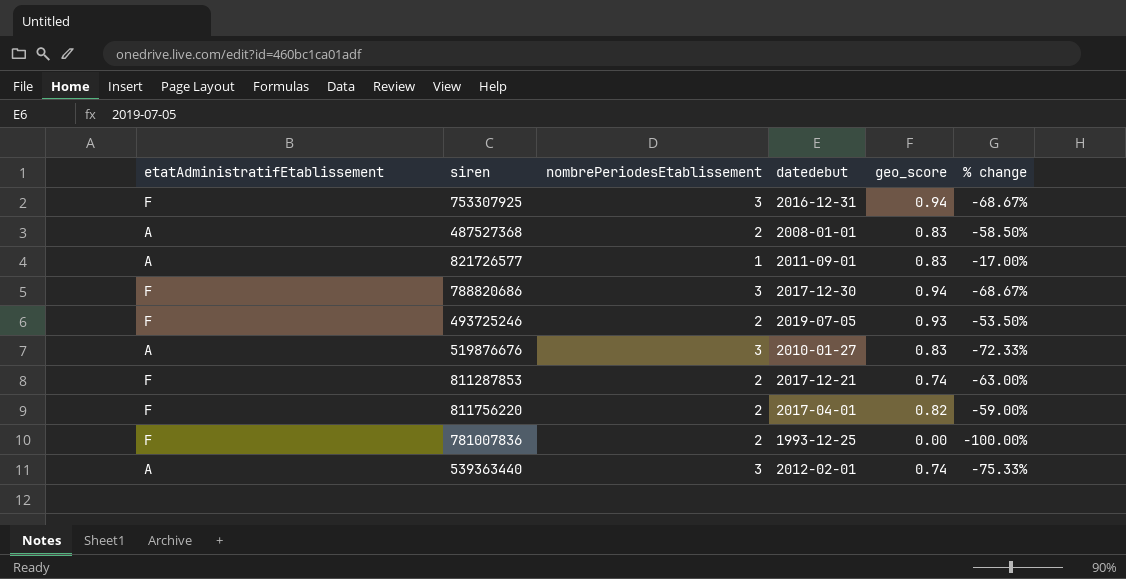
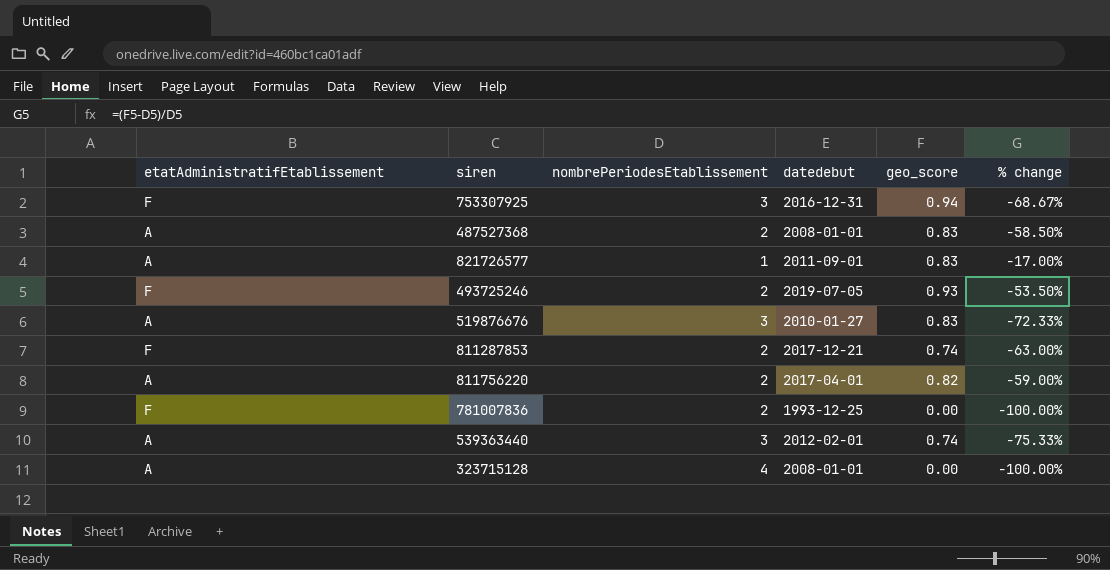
row 788820686: F | 3 | 2017-12-30 | 0.94 | -68.67% -> none
811756220 | etatAdministratifEtablissement: F -> A
row 323715128: none -> A | 4 | 2008-01-01 | 0.00 | -100.00%

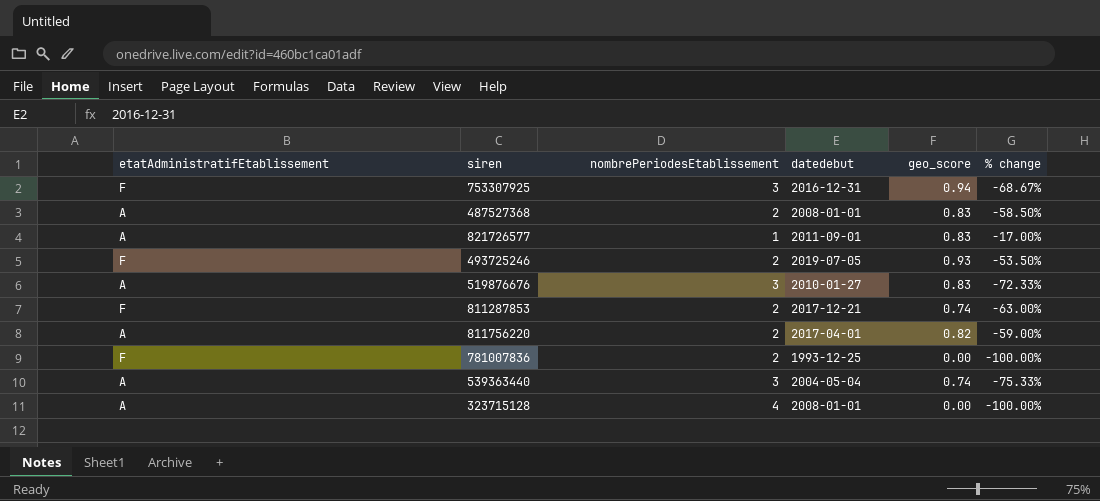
539363440 | datedebut: 2012-02-01 -> 2004-05-04

